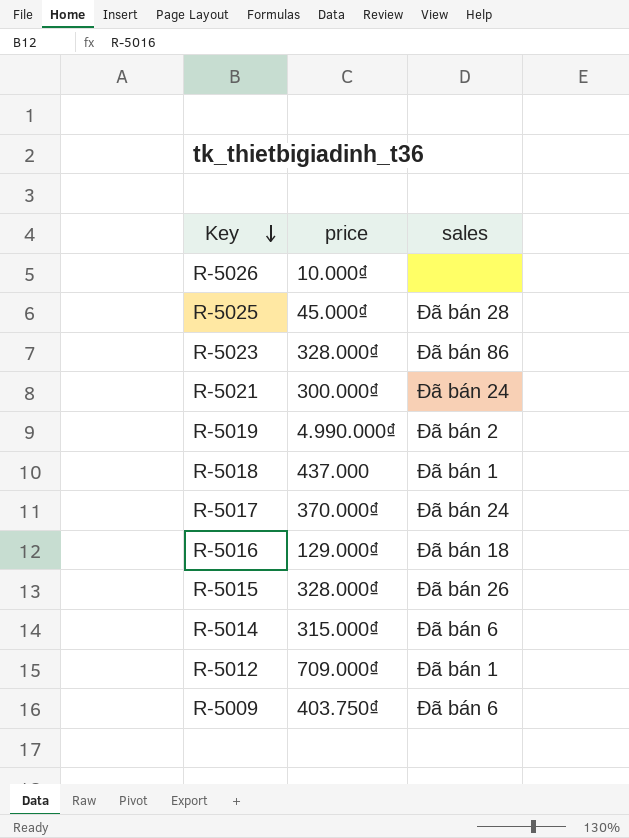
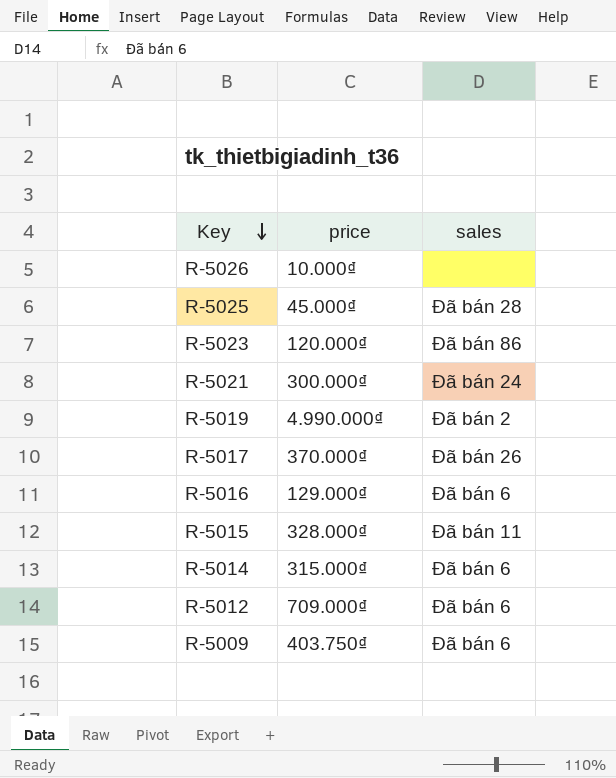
row R-5018: 437.000 | Đã bán 1 -> none
R-5023 | price: 328.000₫ -> 120.000₫
R-5017 | sales: Đã bán 24 -> Đã bán 26
R-5016 | sales: Đã bán 18 -> Đã bán 6
R-5015 | sales: Đã bán 26 -> Đã bán 11
R-5012 | sales: Đã bán 1 -> Đã bán 6

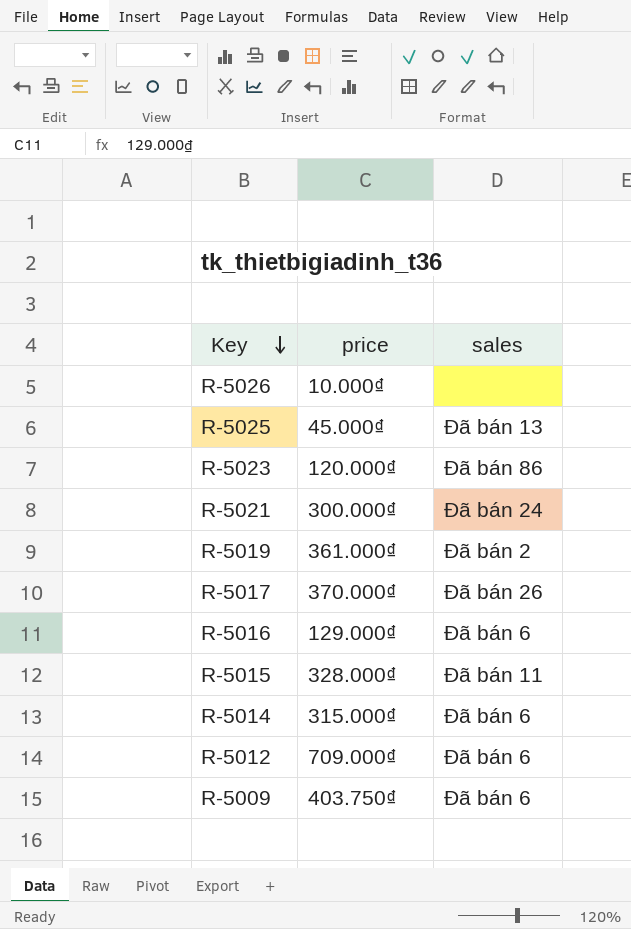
R-5025 | sales: Đã bán 28 -> Đã bán 13
R-5019 | price: 4.990.000₫ -> 361.000₫

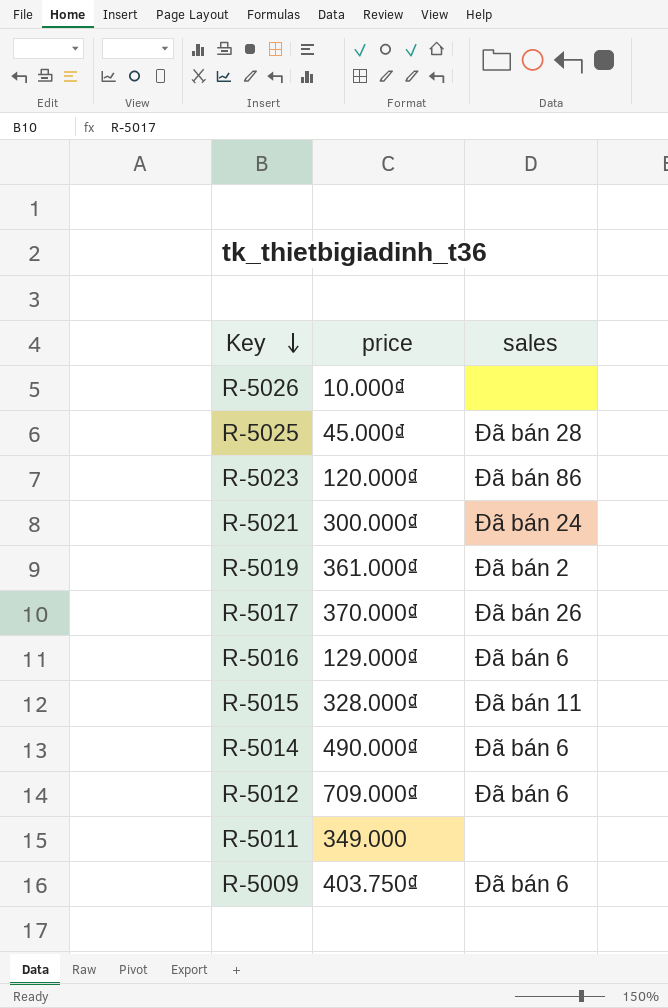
R-5025 | sales: Đã bán 13 -> Đã bán 28
R-5014 | price: 315.000₫ -> 490.000₫
row R-5011: none -> 349.000 | none

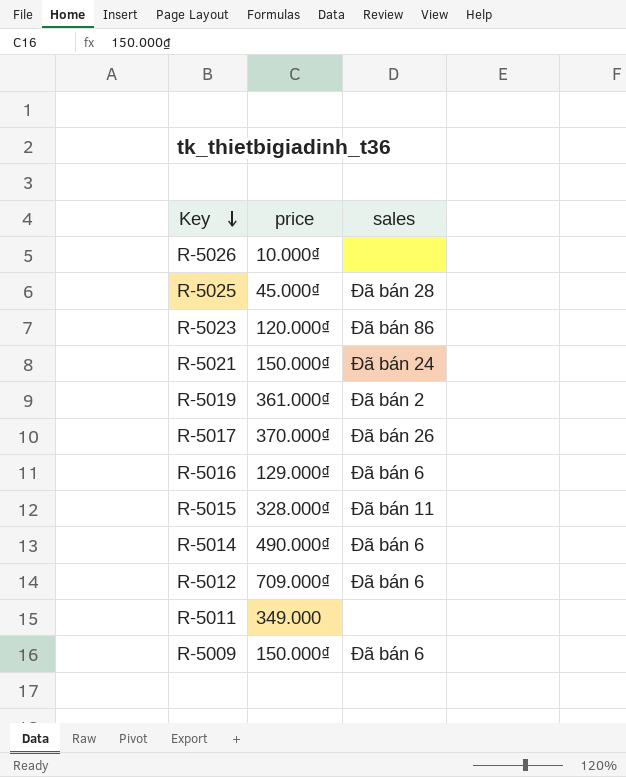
R-5021 | price: 300.000₫ -> 150.000₫
R-5009 | price: 403.750₫ -> 150.000₫

